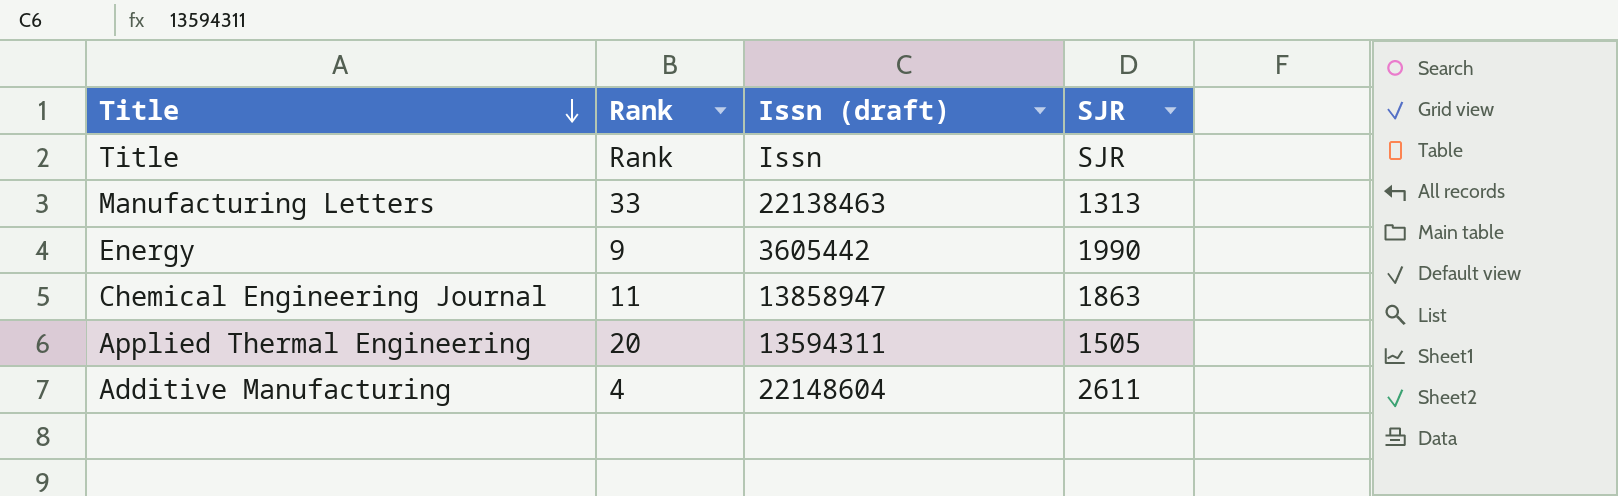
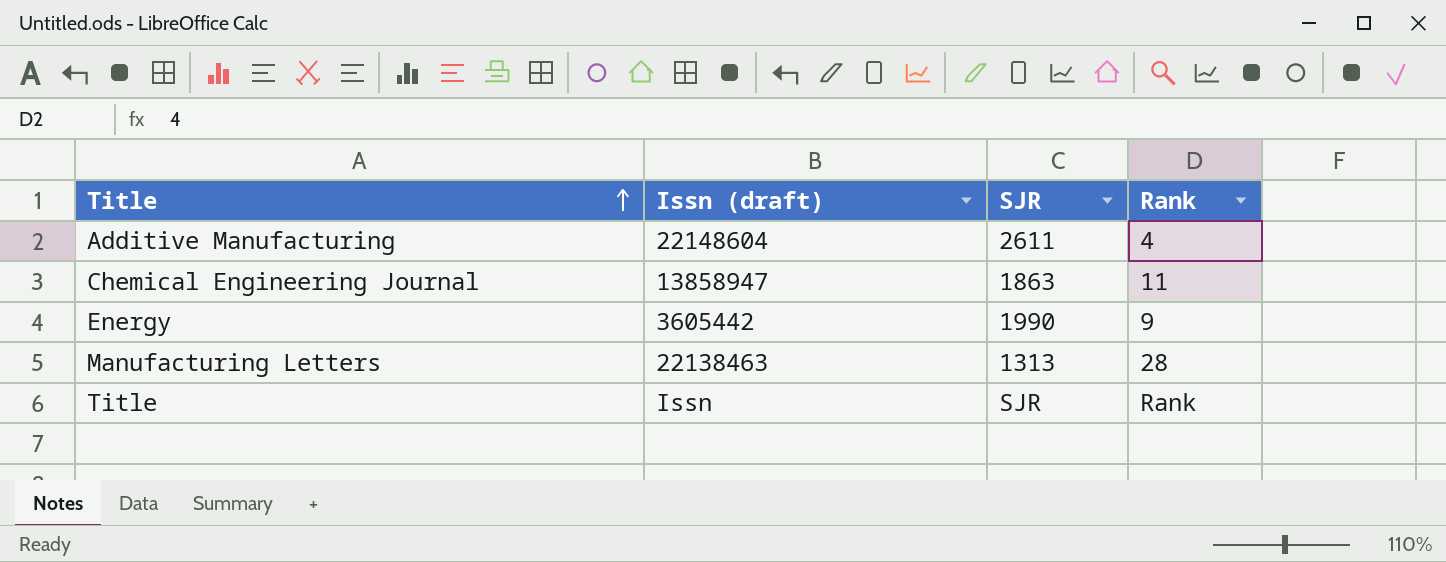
row order: Title descending -> Title ascending
column Rank | position: 2 -> 4
row Applied Thermal Engineering: 20 | 13594311 | 1505 -> none
Manufacturing Letters | Rank: 33 -> 28

